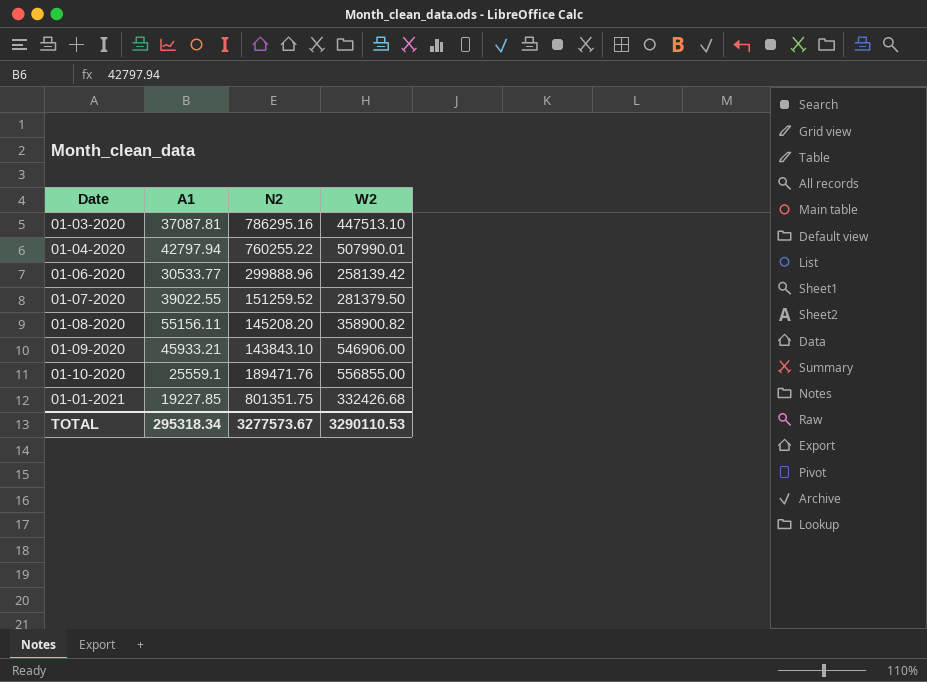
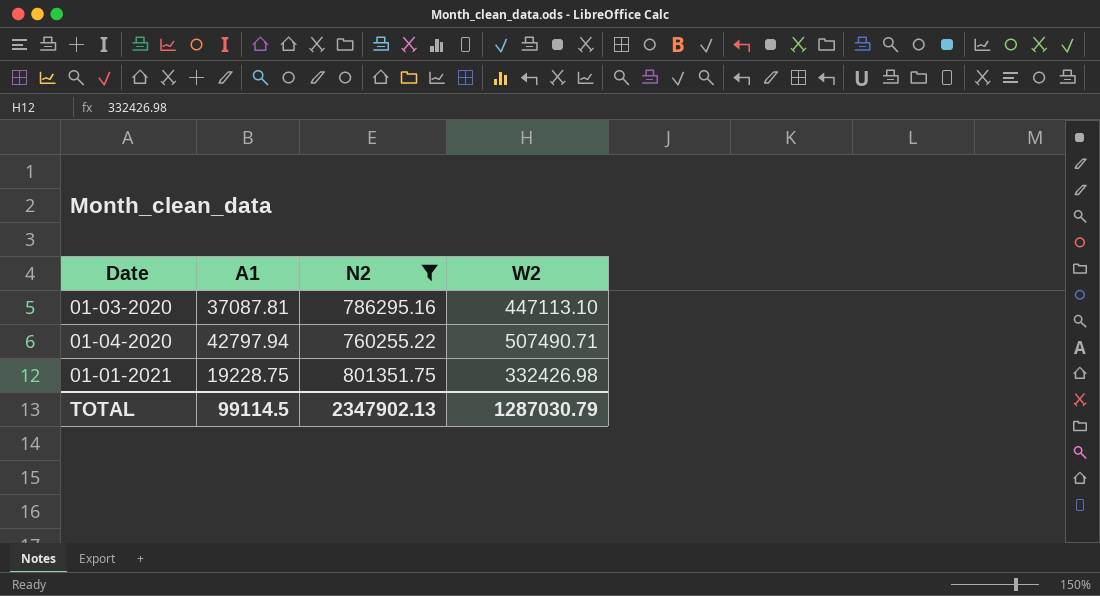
filter: none -> N2 >= 760255.22
01-03-2020 | W2: 447513.10 -> 447113.10
01-04-2020 | W2: 507990.01 -> 507490.71
01-01-2021 | A1: 19227.85 -> 19228.75
01-01-2021 | W2: 332426.68 -> 332426.98
TOTAL | A1: 295318.34 -> 99114.5
TOTAL | N2: 3277573.67 -> 2347902.13
TOTAL | W2: 3290110.53 -> 1287030.79

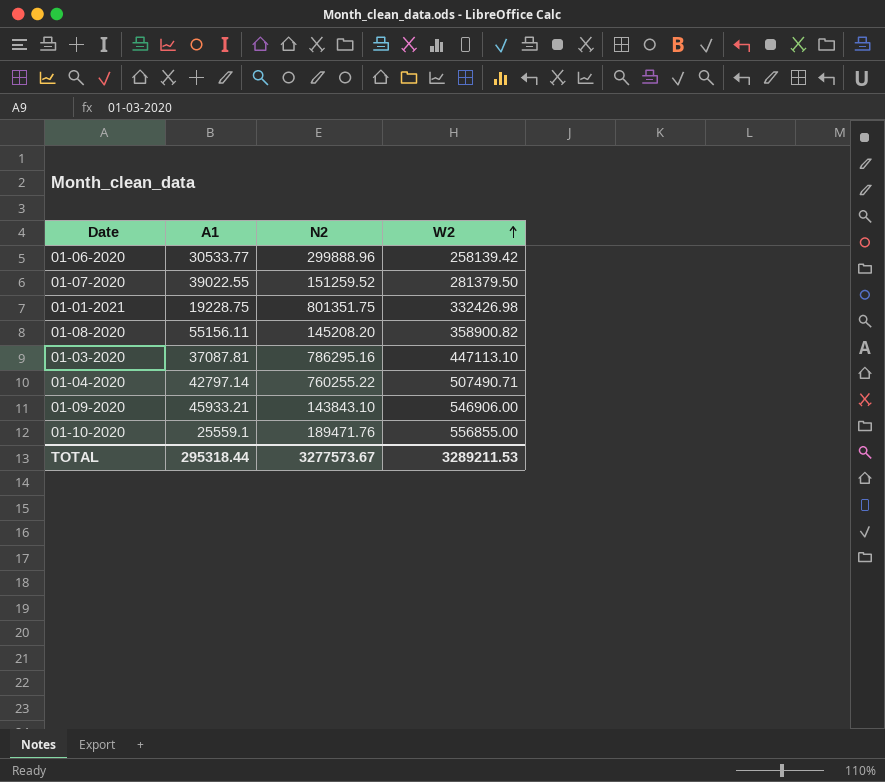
filter: N2 >= 760255.22 -> none
row order: none -> W2 ascending
01-04-2020 | A1: 42797.94 -> 42797.14
TOTAL | A1: 99114.5 -> 295318.44
TOTAL | N2: 2347902.13 -> 3277573.67
TOTAL | W2: 1287030.79 -> 3289211.53

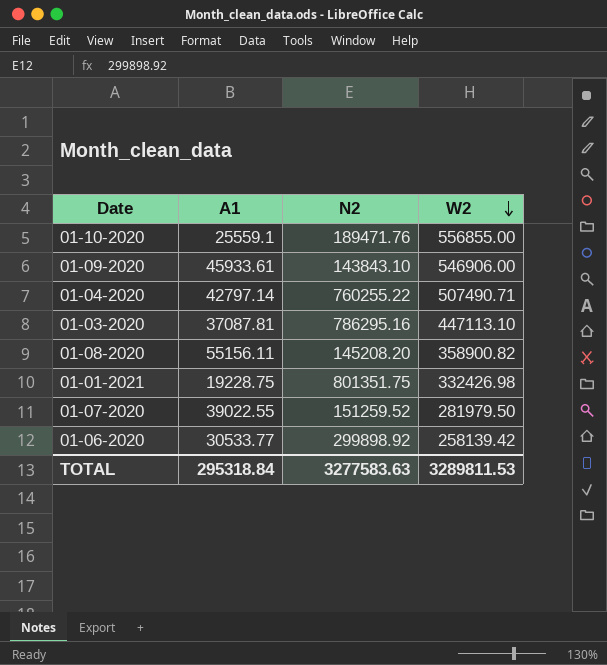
row order: W2 ascending -> W2 descending
01-09-2020 | A1: 45933.21 -> 45933.61
01-07-2020 | W2: 281379.50 -> 281979.50
01-06-2020 | N2: 299888.96 -> 299898.92
TOTAL | A1: 295318.44 -> 295318.84
TOTAL | N2: 3277573.67 -> 3277583.63
TOTAL | W2: 3289211.53 -> 3289811.53

